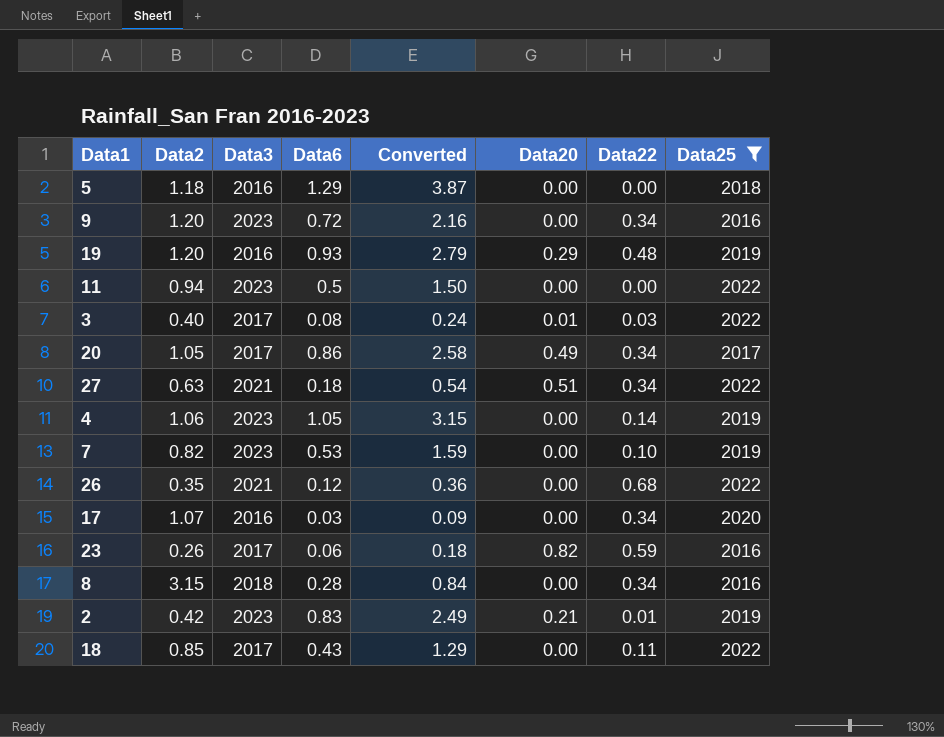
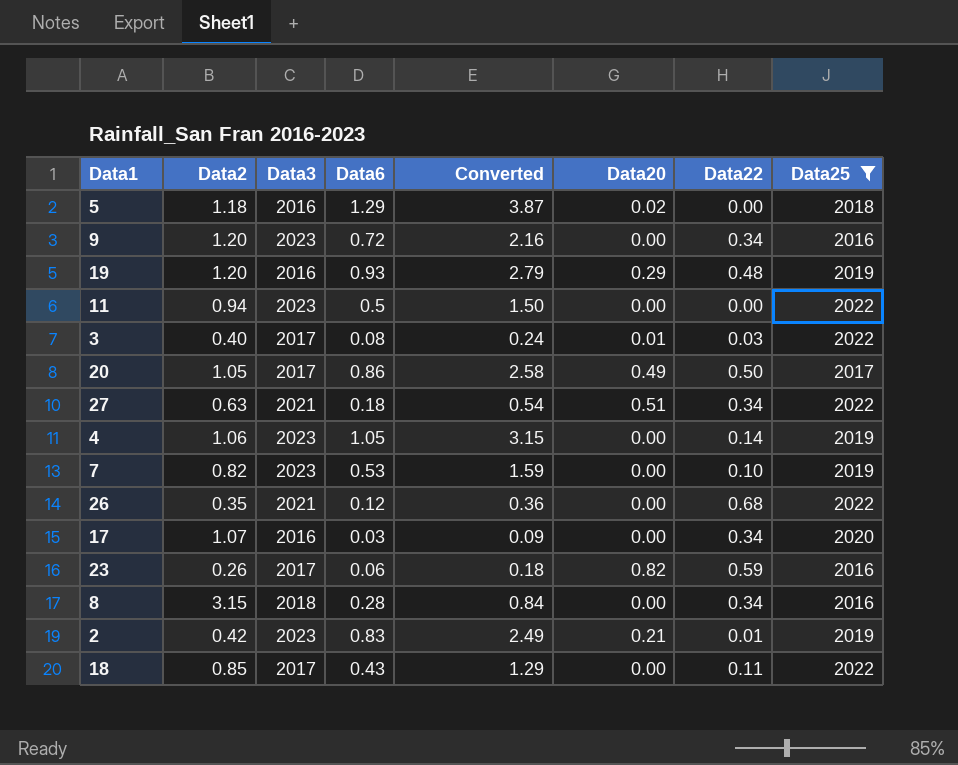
5 | Data20: 0.00 -> 0.02
20 | Data22: 0.34 -> 0.50

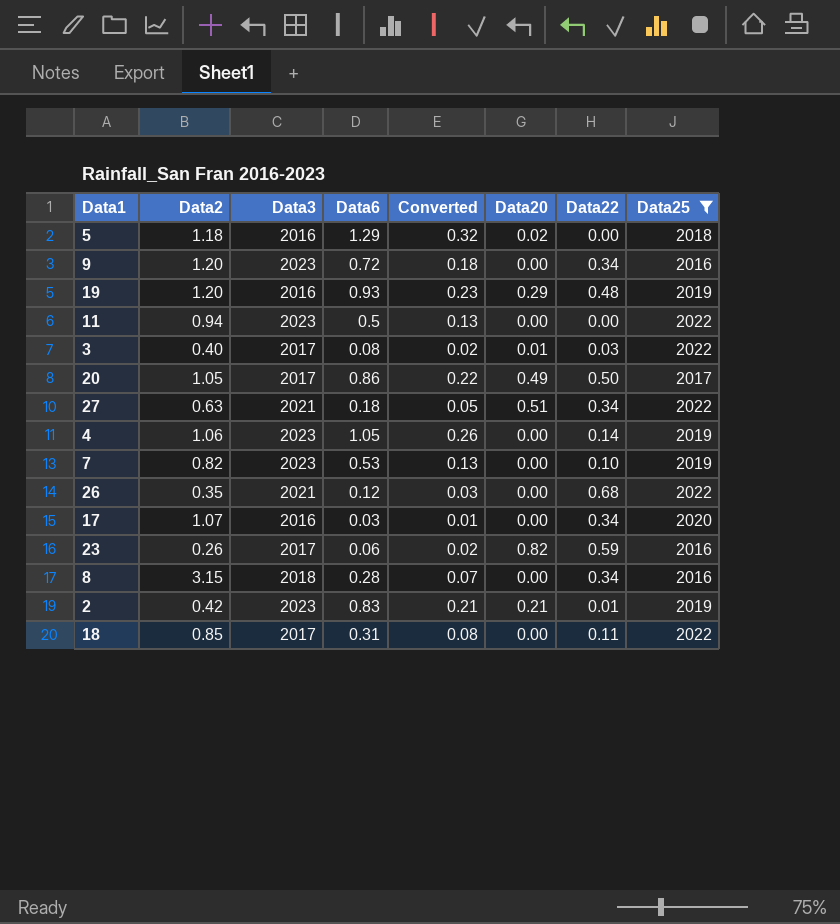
column Converted | formula: [Data6] * 3 -> [Data6] * 0.25
18 | Data6: 0.43 -> 0.31

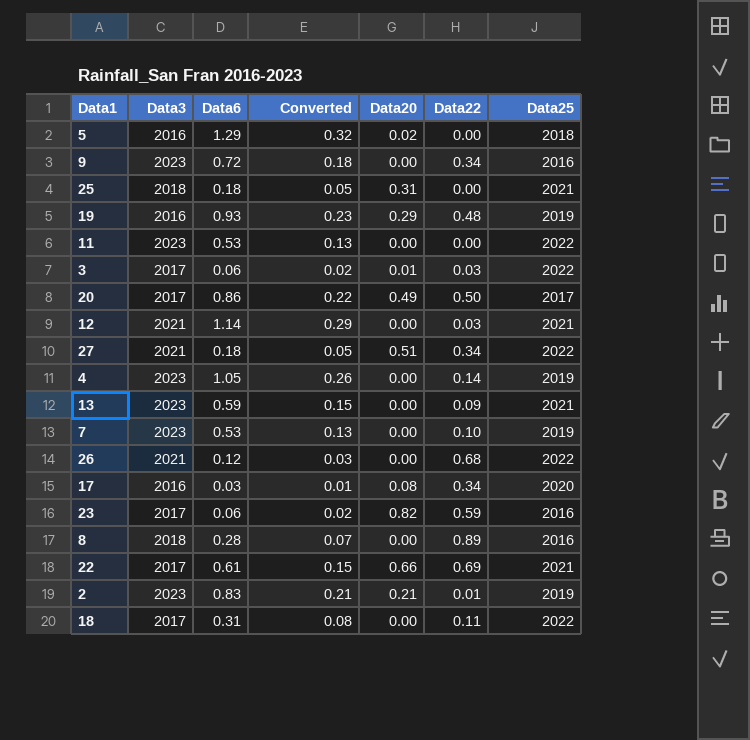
filter: Data25 != 2021 -> none
column Data2 | position: 2 -> none
11 | Data6: 0.5 -> 0.53
3 | Data6: 0.08 -> 0.06
17 | Data20: 0.00 -> 0.08
8 | Data22: 0.34 -> 0.89

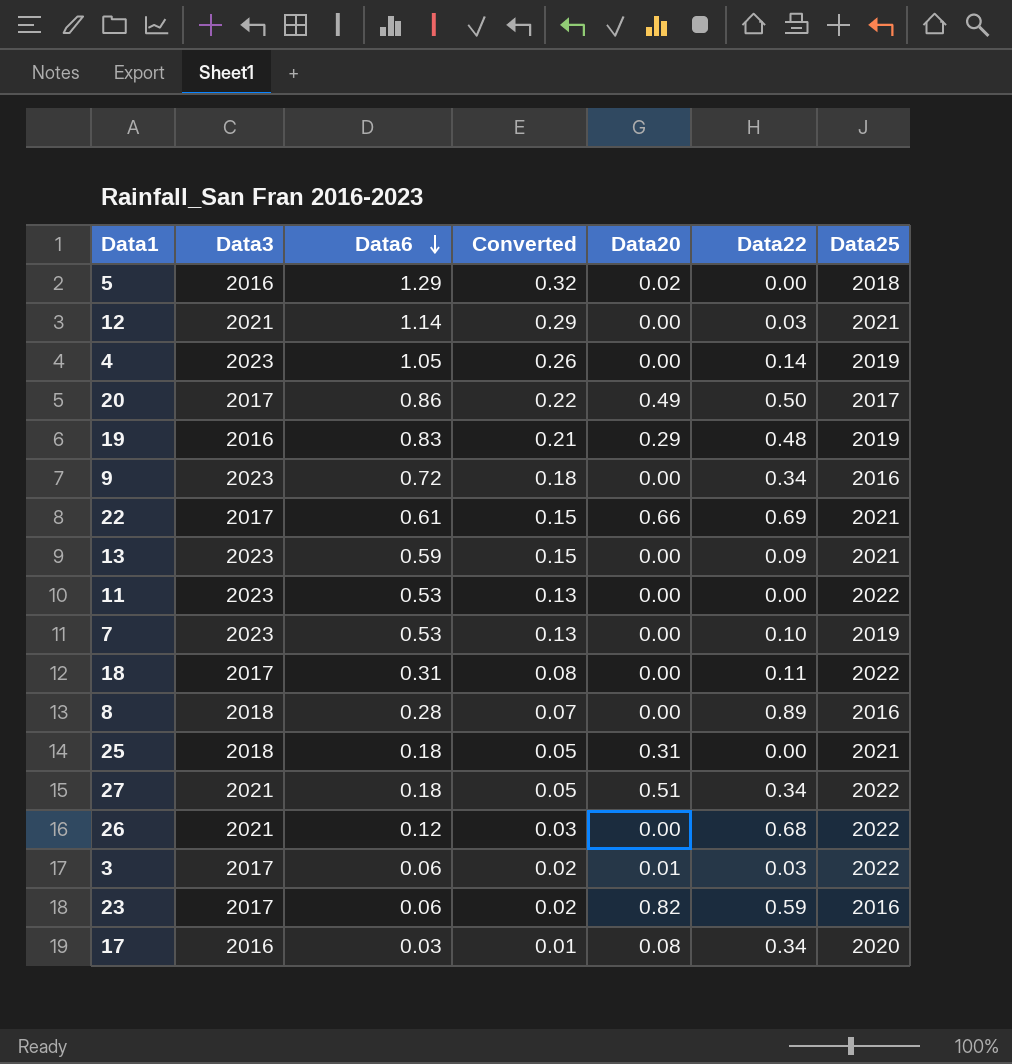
row order: none -> Data6 descending
row 2: 2023 | 0.83 | 0.21 | 0.21 | 0.01 | 2019 -> none
19 | Data6: 0.93 -> 0.83
19 | Converted: 0.23 -> 0.21

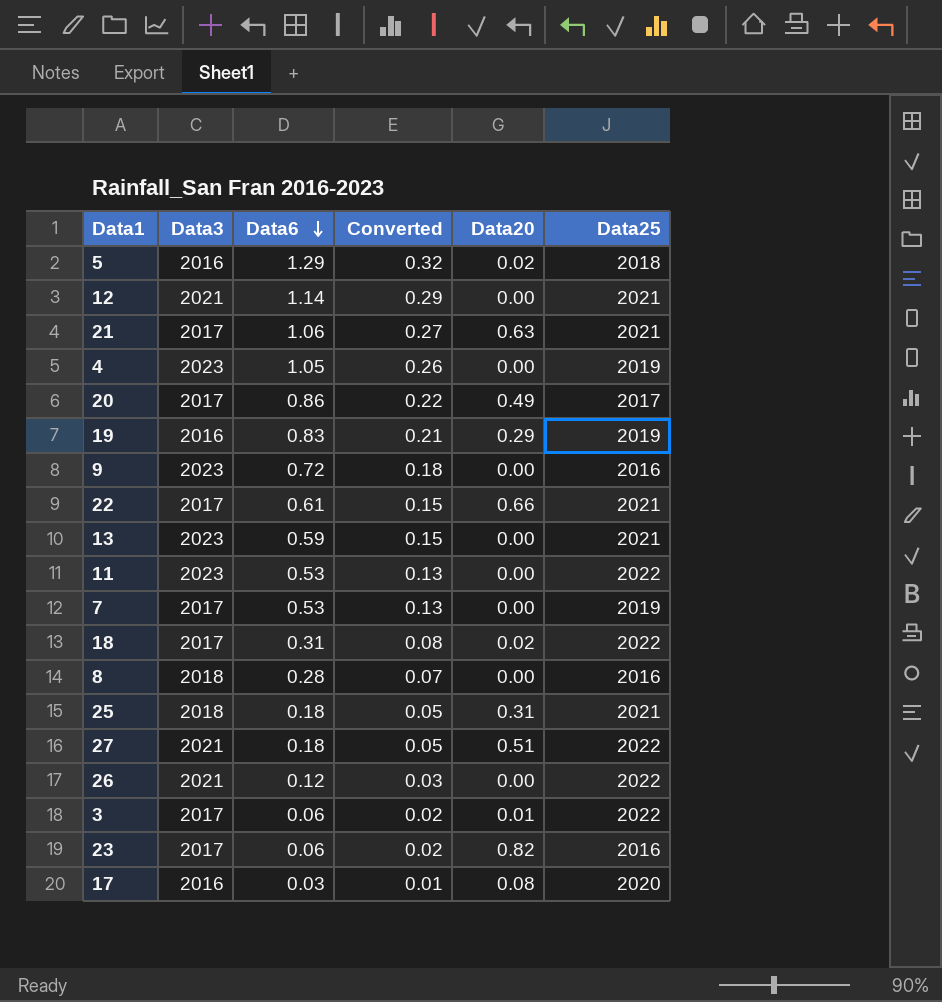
column Data22 | position: 6 -> none
row 21: none -> 2017 | 1.06 | 0.27 | 0.63 | 2021
7 | Data3: 2023 -> 2017
18 | Data20: 0.00 -> 0.02

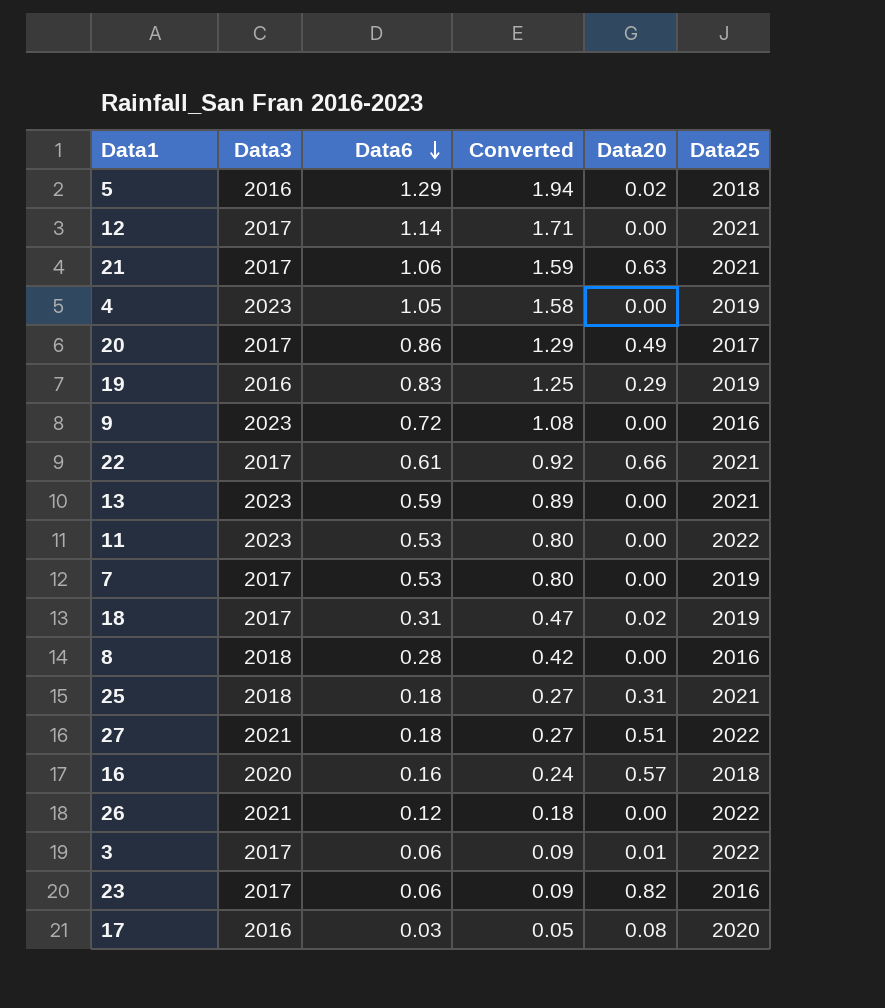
column Converted | formula: [Data6] * 0.25 -> [Data6] * 1.5
12 | Data3: 2021 -> 2017
18 | Data25: 2022 -> 2019
row 16: none -> 2020 | 0.16 | 0.24 | 0.57 | 2018

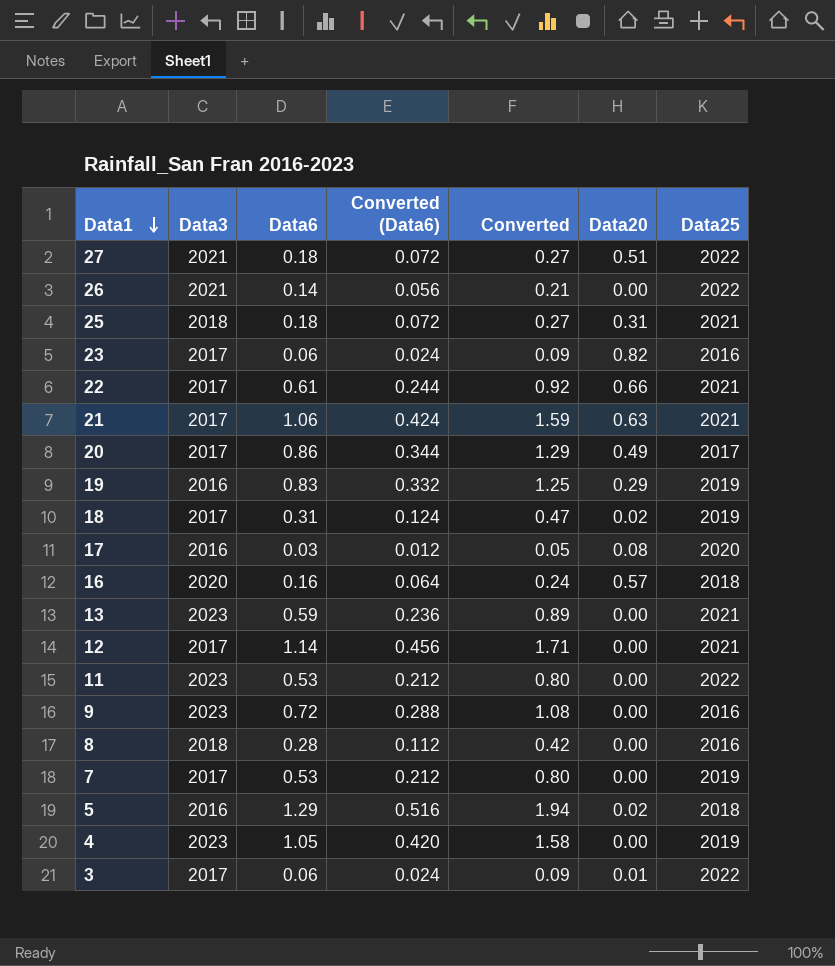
row order: Data6 descending -> Data1 descending
column Converted (Data6) | formula: none -> [Data6] * 0.4
26 | Data6: 0.12 -> 0.14
26 | Converted: 0.18 -> 0.21

